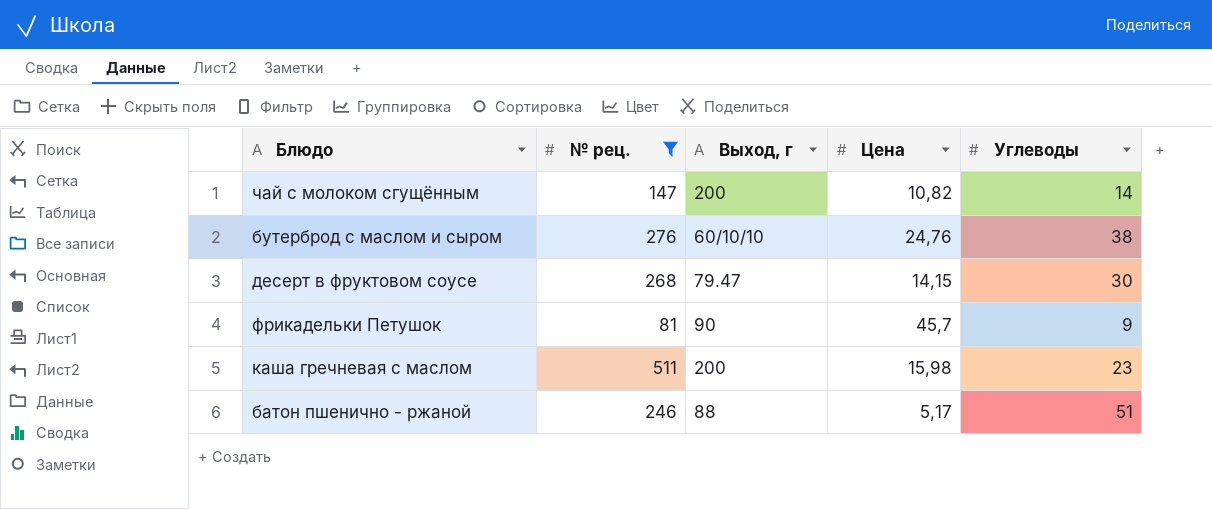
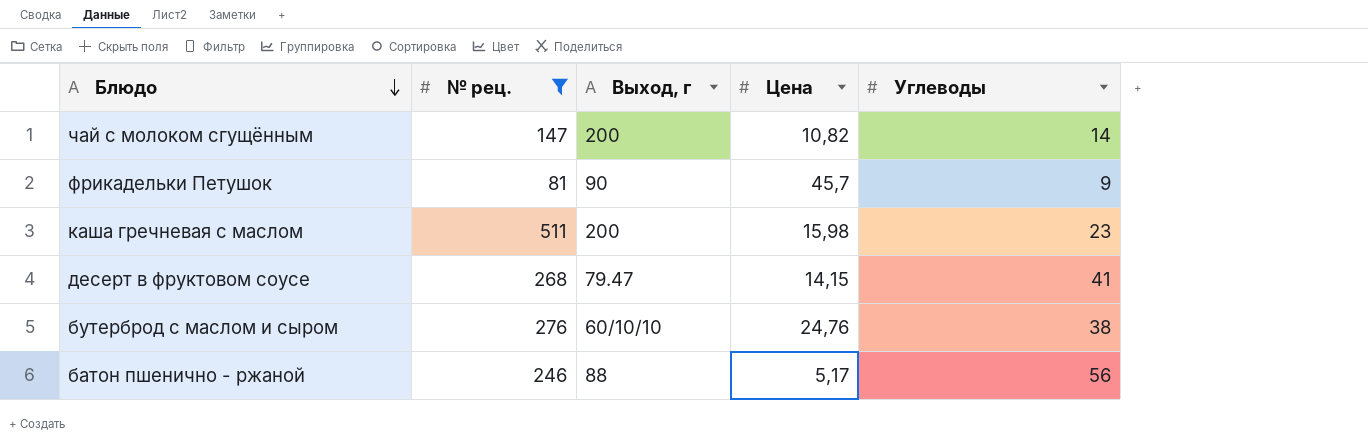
row order: none -> Блюдо descending
десерт в фруктовом соусе | Углеводы: 30 -> 41
батон пшенично - ржаной | Углеводы: 51 -> 56

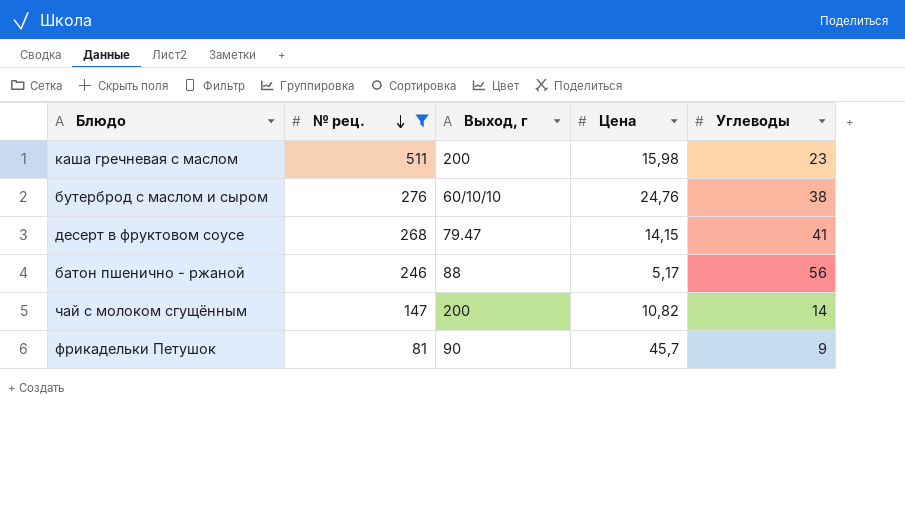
row order: Блюдо descending -> № рец. descending

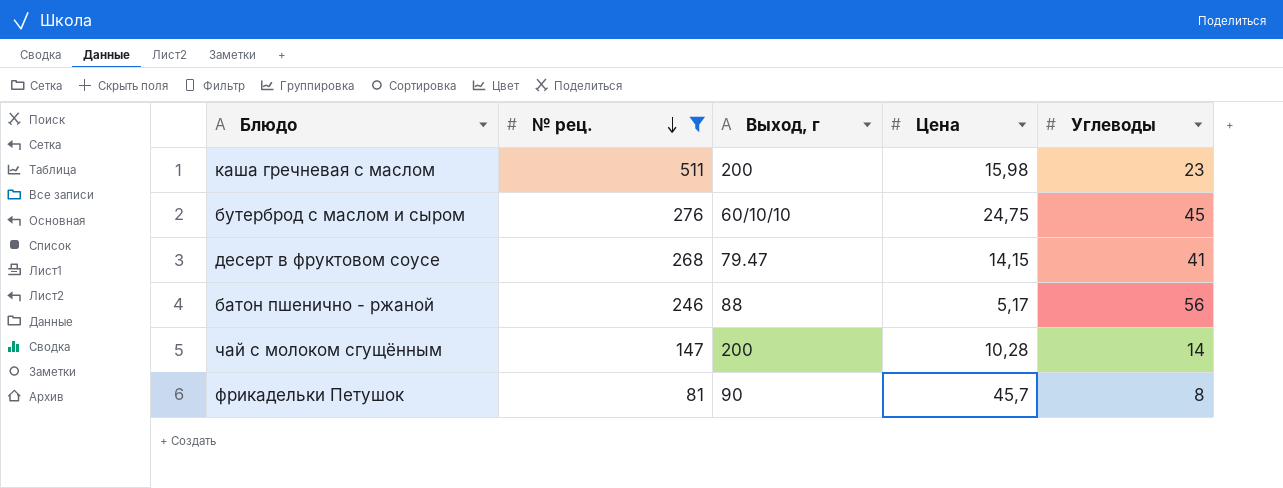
бутерброд с маслом и сыром | Цена: 24,76 -> 24,75
бутерброд с маслом и сыром | Углеводы: 38 -> 45
чай с молоком сгущённым | Цена: 10,82 -> 10,28
фрикадельки Петушок | Углеводы: 9 -> 8

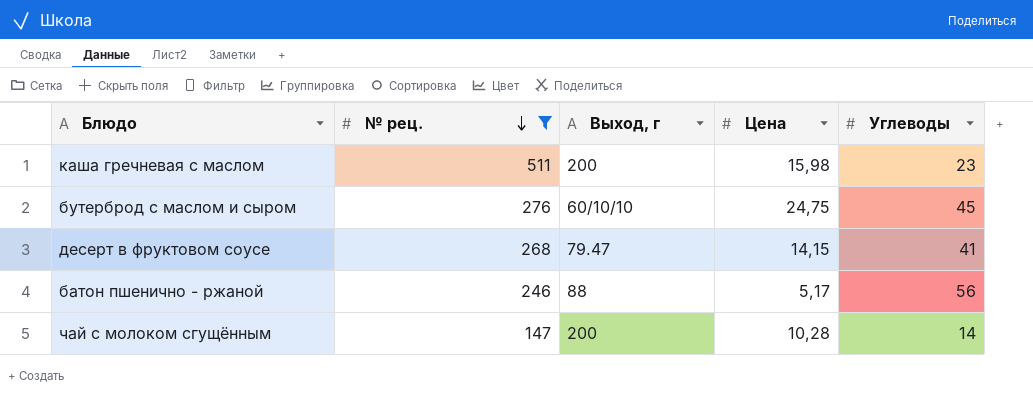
row фрикадельки Петушок: 81 | 90 | 45,7 | 8 -> none

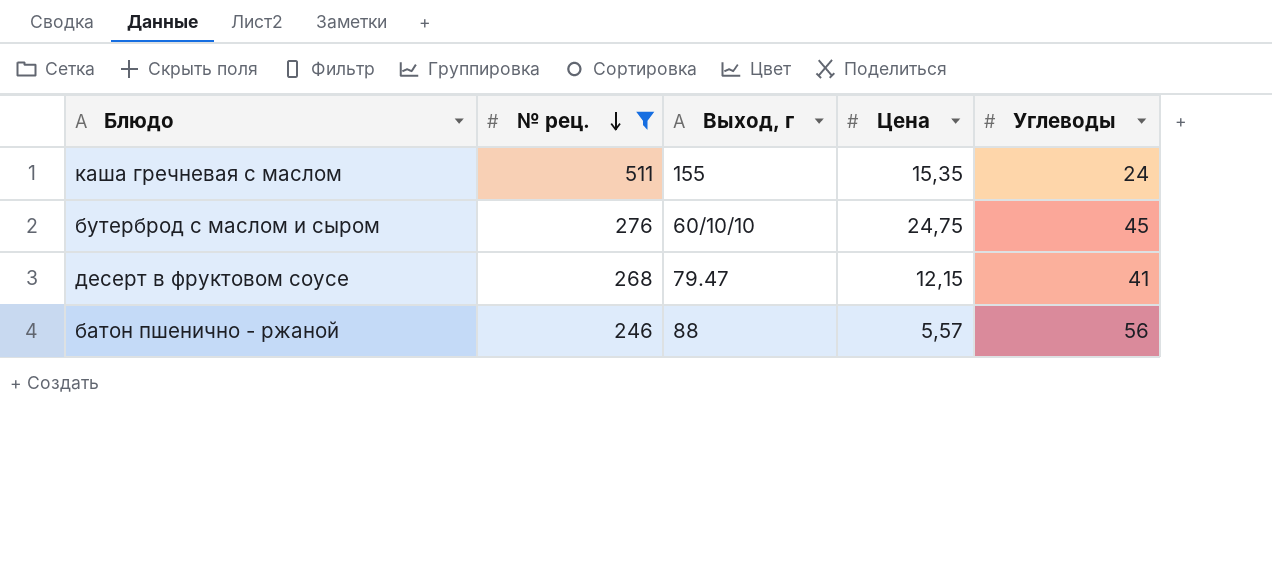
row чай с молоком сгущённым: 147 | 200 | 10,28 | 14 -> none
каша гречневая с маслом | Выход, г: 200 -> 155
каша гречневая с маслом | Цена: 15,98 -> 15,35
каша гречневая с маслом | Углеводы: 23 -> 24
десерт в фруктовом соусе | Цена: 14,15 -> 12,15
батон пшенично - ржаной | Цена: 5,17 -> 5,57

